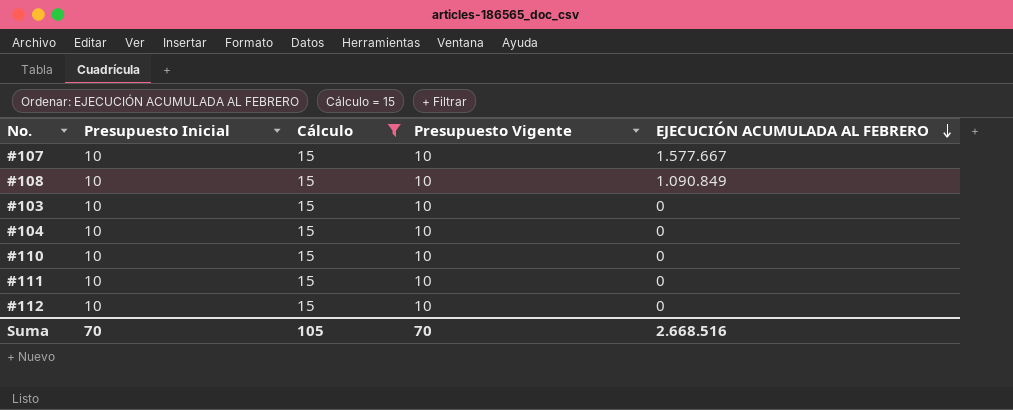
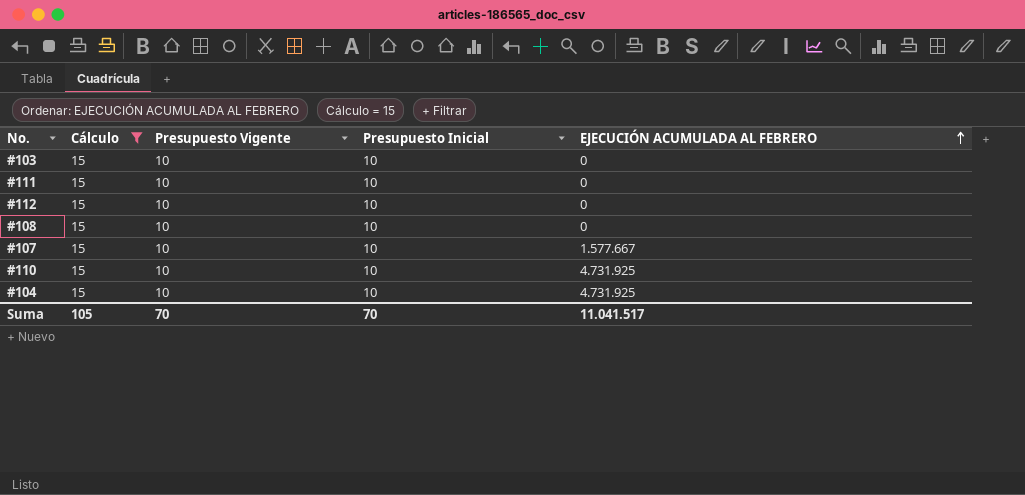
row order: EJECUCIÓN ACUMULADA AL FEBRERO descending -> EJECUCIÓN ACUMULADA AL FEBRERO ascending
column Presupuesto Inicial | position: 2 -> 4
#108 | EJECUCIÓN ACUMULADA AL FEBRERO: 1.090.849 -> 0
#110 | EJECUCIÓN ACUMULADA AL FEBRERO: 0 -> 4.731.925
#104 | EJECUCIÓN ACUMULADA AL FEBRERO: 0 -> 4.731.925
Suma | EJECUCIÓN ACUMULADA AL FEBRERO: 2.668.516 -> 11.041.517

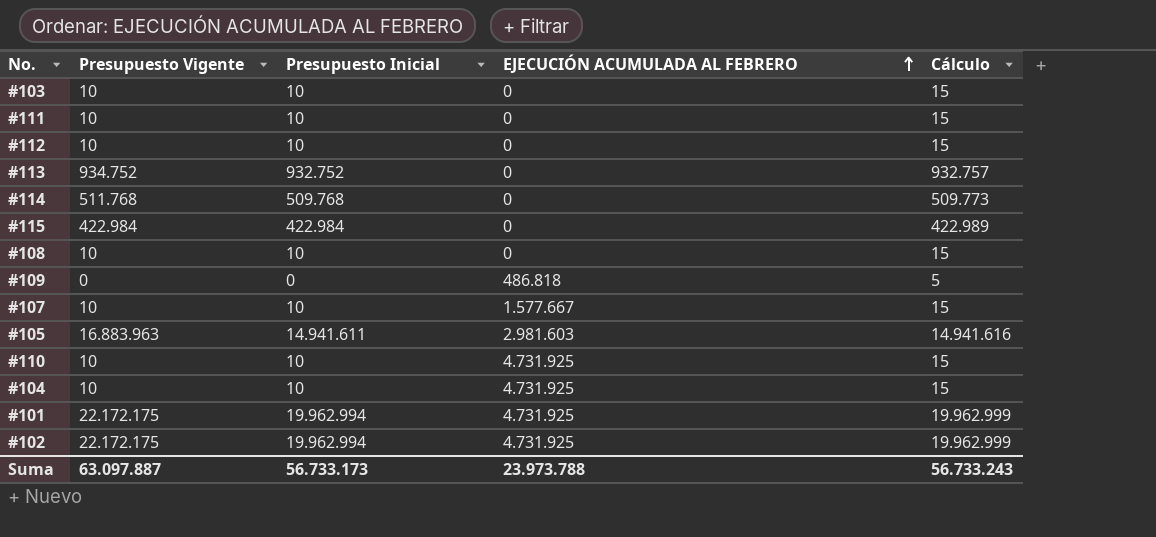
filter: Cálculo = 15 -> none
column Cálculo | position: 2 -> 5
Suma | Presupuesto Vigente: 70 -> 63.097.887
Suma | Presupuesto Inicial: 70 -> 56.733.173
Suma | EJECUCIÓN ACUMULADA AL FEBRERO: 11.041.517 -> 23.973.788
Suma | Cálculo: 105 -> 56.733.243

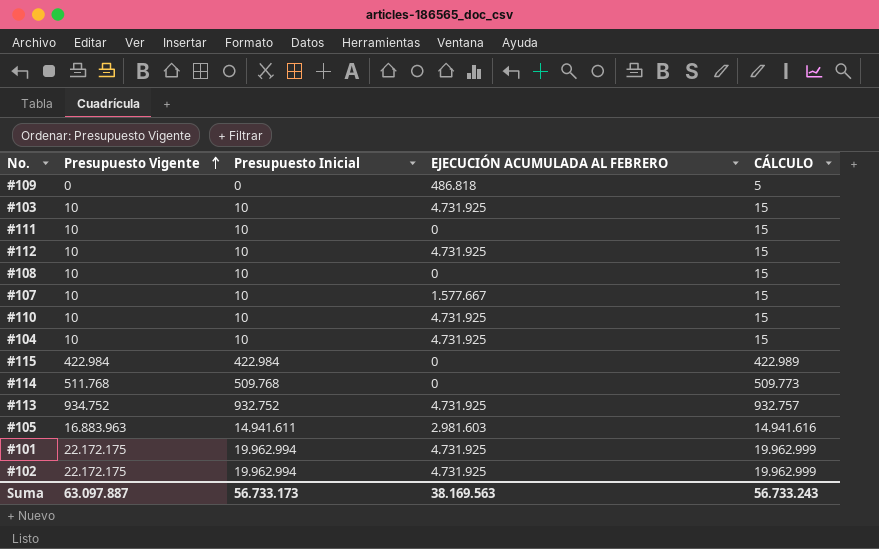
row order: EJECUCIÓN ACUMULADA AL FEBRERO ascending -> Presupuesto Vigente ascending
column name: Cálculo -> CÁLCULO
#103 | EJECUCIÓN ACUMULADA AL FEBRERO: 0 -> 4.731.925
#112 | EJECUCIÓN ACUMULADA AL FEBRERO: 0 -> 4.731.925
#113 | EJECUCIÓN ACUMULADA AL FEBRERO: 0 -> 4.731.925
Suma | EJECUCIÓN ACUMULADA AL FEBRERO: 23.973.788 -> 38.169.563

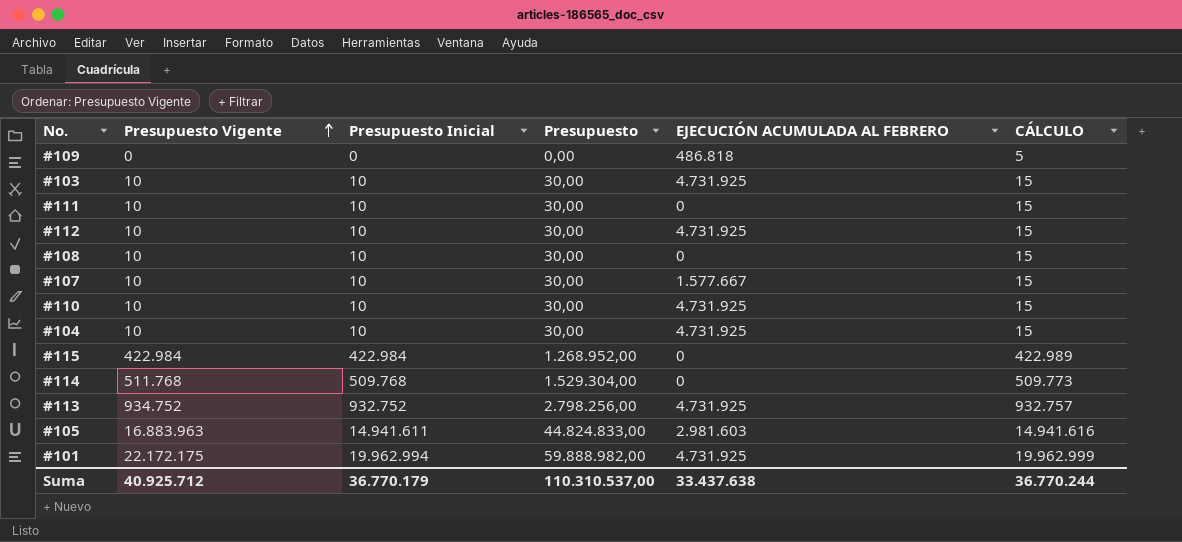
column Presupuesto | formula: none -> [Presupuesto Inicial] * 3
row #102: 22.172.175 | 19.962.994 | 4.731.925 | 19.962.999 -> none
Suma | Presupuesto Vigente: 63.097.887 -> 40.925.712
Suma | Presupuesto Inicial: 56.733.173 -> 36.770.179
Suma | EJECUCIÓN ACUMULADA AL FEBRERO: 38.169.563 -> 33.437.638
Suma | CÁLCULO: 56.733.243 -> 36.770.244

